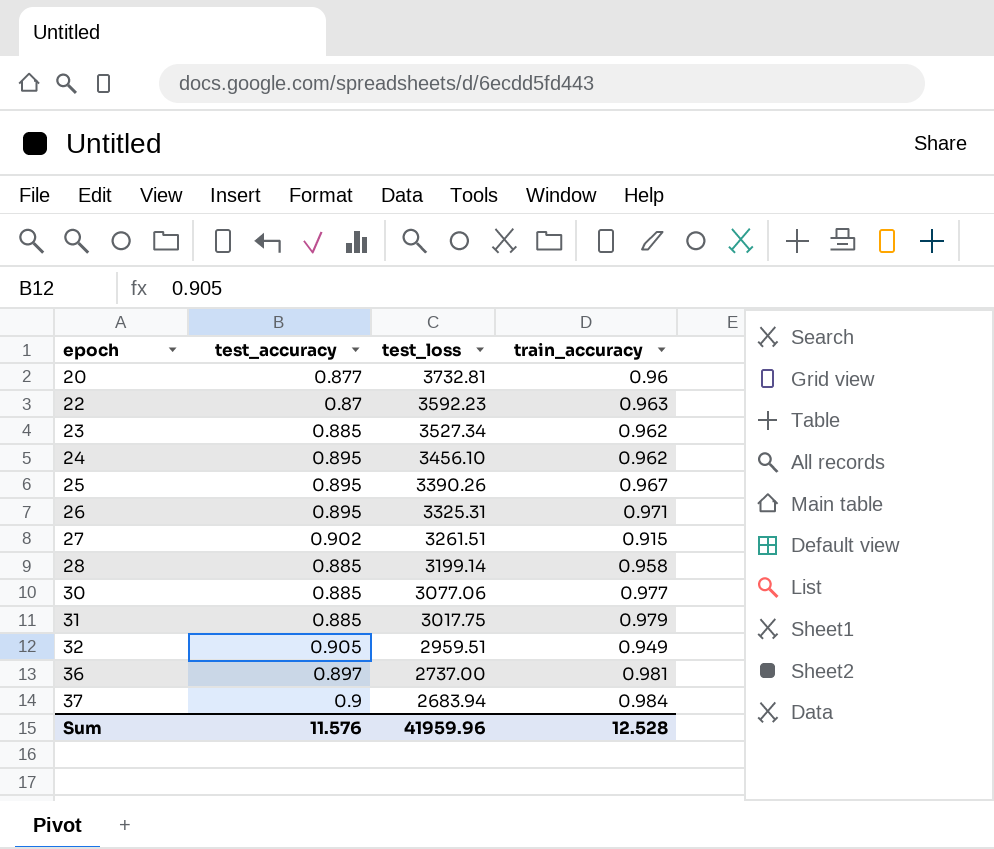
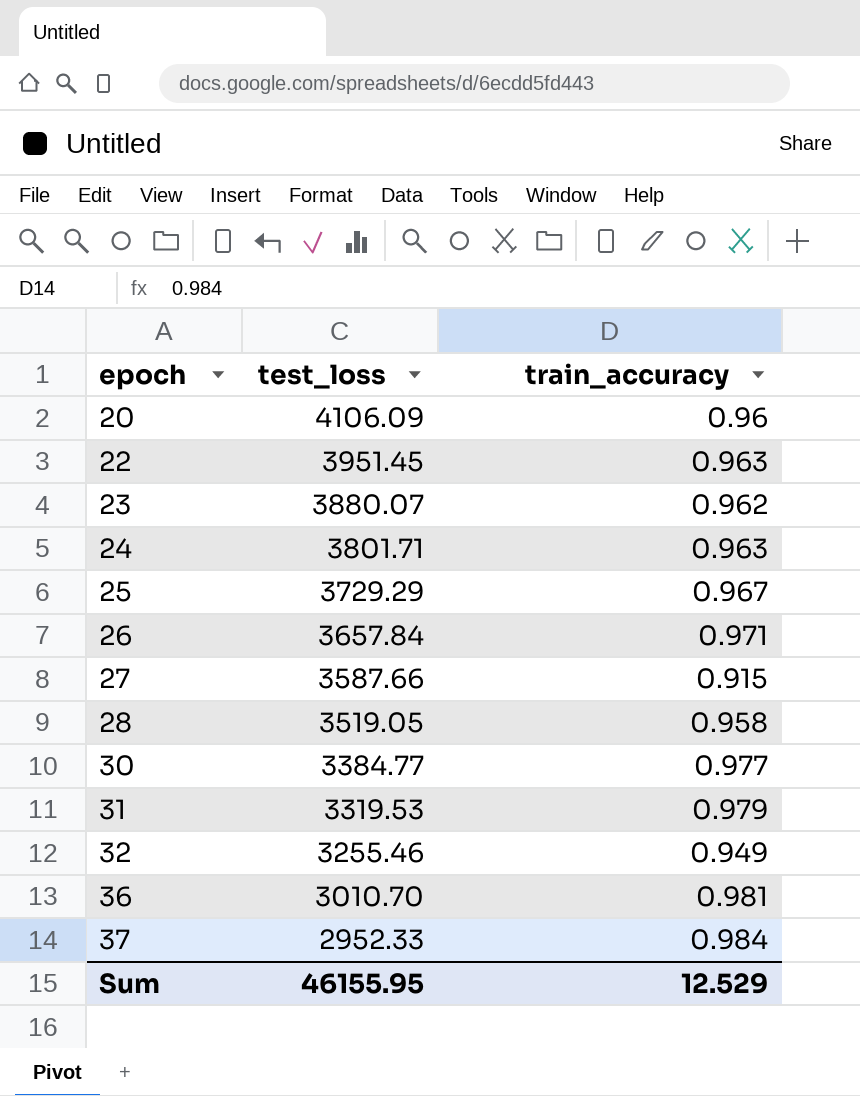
column test_accuracy | position: 2 -> none
20 | test_loss: 3732.81 -> 4106.09
22 | test_loss: 3592.23 -> 3951.45
23 | test_loss: 3527.34 -> 3880.07
24 | test_loss: 3456.10 -> 3801.71
24 | train_accuracy: 0.962 -> 0.963
25 | test_loss: 3390.26 -> 3729.29
26 | test_loss: 3325.31 -> 3657.84
27 | test_loss: 3261.51 -> 3587.66
28 | test_loss: 3199.14 -> 3519.05
30 | test_loss: 3077.06 -> 3384.77
31 | test_loss: 3017.75 -> 3319.53
32 | test_loss: 2959.51 -> 3255.46
36 | test_loss: 2737.00 -> 3010.70
37 | test_loss: 2683.94 -> 2952.33
Sum | test_loss: 41959.96 -> 46155.95
Sum | train_accuracy: 12.528 -> 12.529

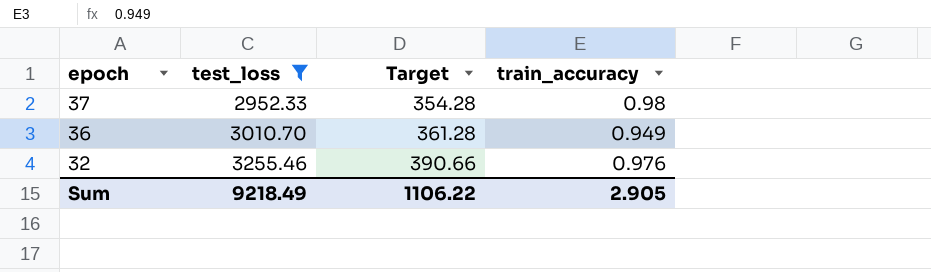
filter: none -> test_loss <= 3255.46
row order: epoch ascending -> epoch descending
column Target | formula: none -> [test_loss] * 0.12
37 | train_accuracy: 0.984 -> 0.98
36 | train_accuracy: 0.981 -> 0.949
32 | train_accuracy: 0.949 -> 0.976
Sum | test_loss: 46155.95 -> 9218.49
Sum | train_accuracy: 12.529 -> 2.905

